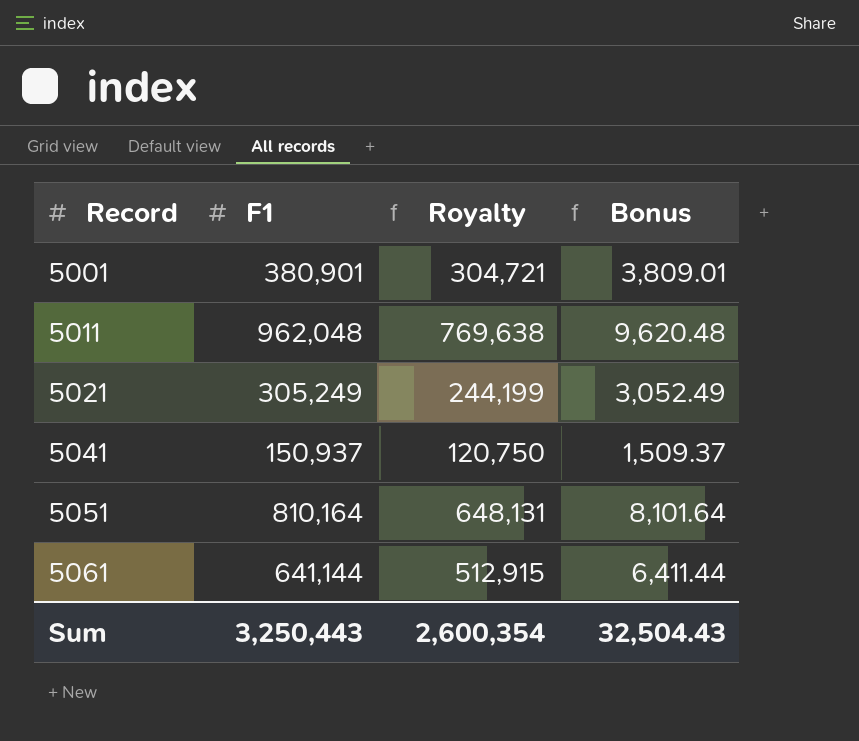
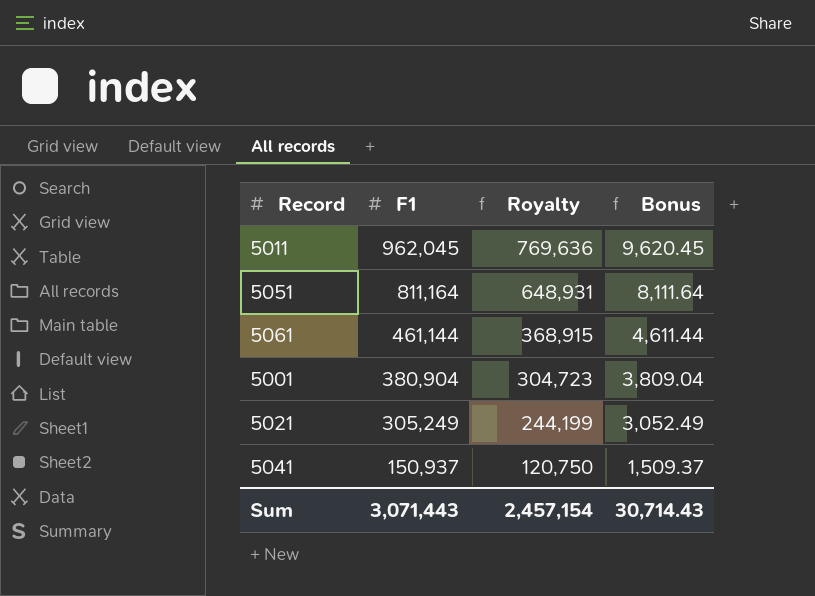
row order: Record ascending -> F1 descending
5011 | F1: 962,048 -> 962,045
5011 | Royalty: 769,638 -> 769,636
5011 | Bonus: 9,620.48 -> 9,620.45
5051 | F1: 810,164 -> 811,164
5051 | Royalty: 648,131 -> 648,931
5051 | Bonus: 8,101.64 -> 8,111.64
5061 | F1: 641,144 -> 461,144
5061 | Royalty: 512,915 -> 368,915
5061 | Bonus: 6,411.44 -> 4,611.44
5001 | F1: 380,901 -> 380,904
5001 | Royalty: 304,721 -> 304,723
5001 | Bonus: 3,809.01 -> 3,809.04
Sum | F1: 3,250,443 -> 3,071,443
Sum | Royalty: 2,600,354 -> 2,457,154
Sum | Bonus: 32,504.43 -> 30,714.43

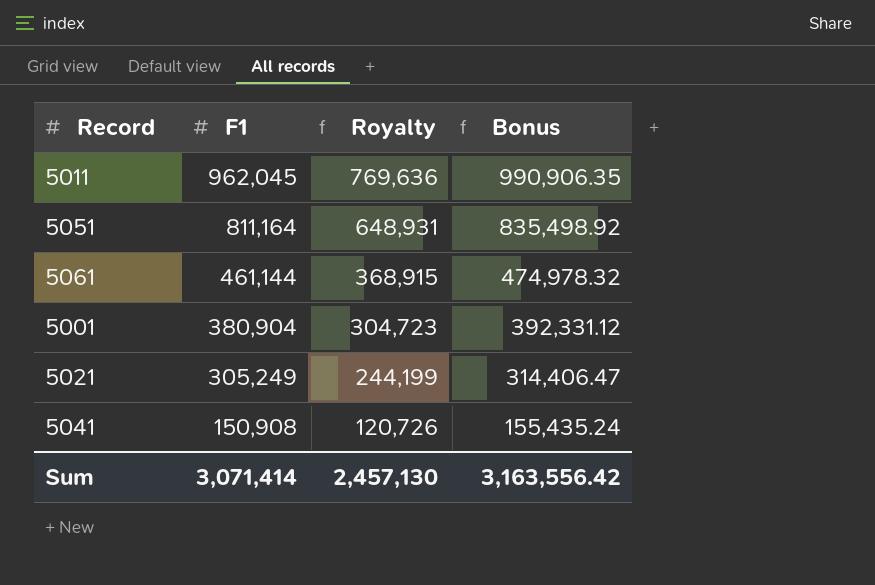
column Bonus | formula: [F1] * 0.01 -> [F1] * 1.03
5041 | F1: 150,937 -> 150,908
5041 | Royalty: 120,750 -> 120,726
Sum | F1: 3,071,443 -> 3,071,414
Sum | Royalty: 2,457,154 -> 2,457,130
Sum | Bonus: 30,714.43 -> 3,163,556.42

